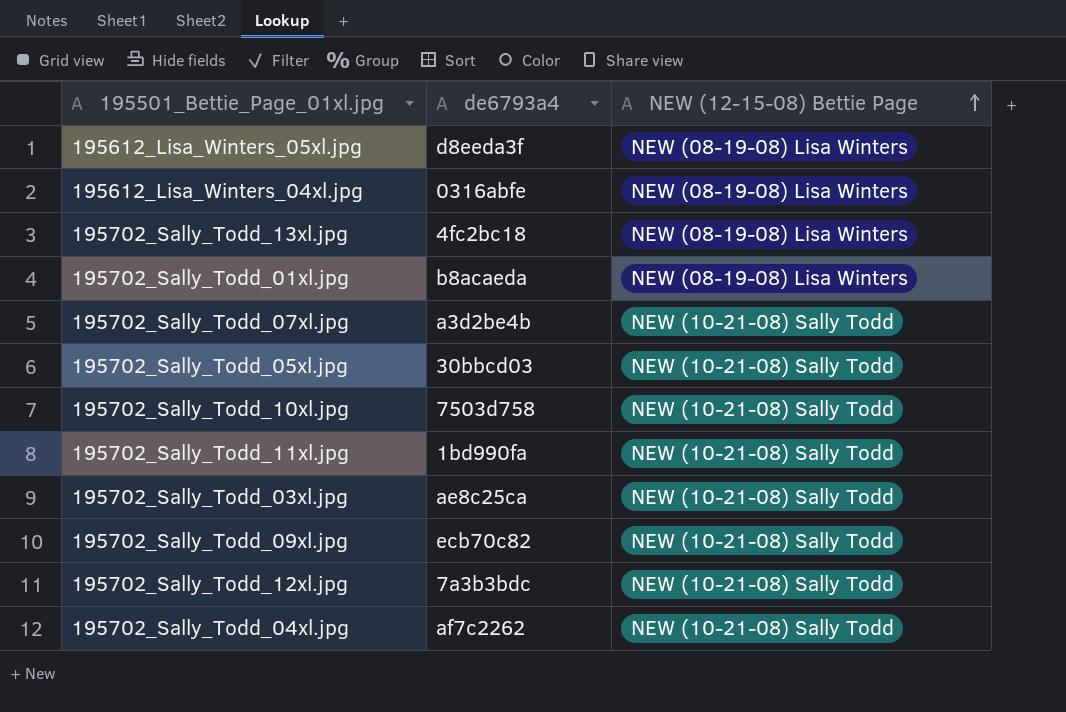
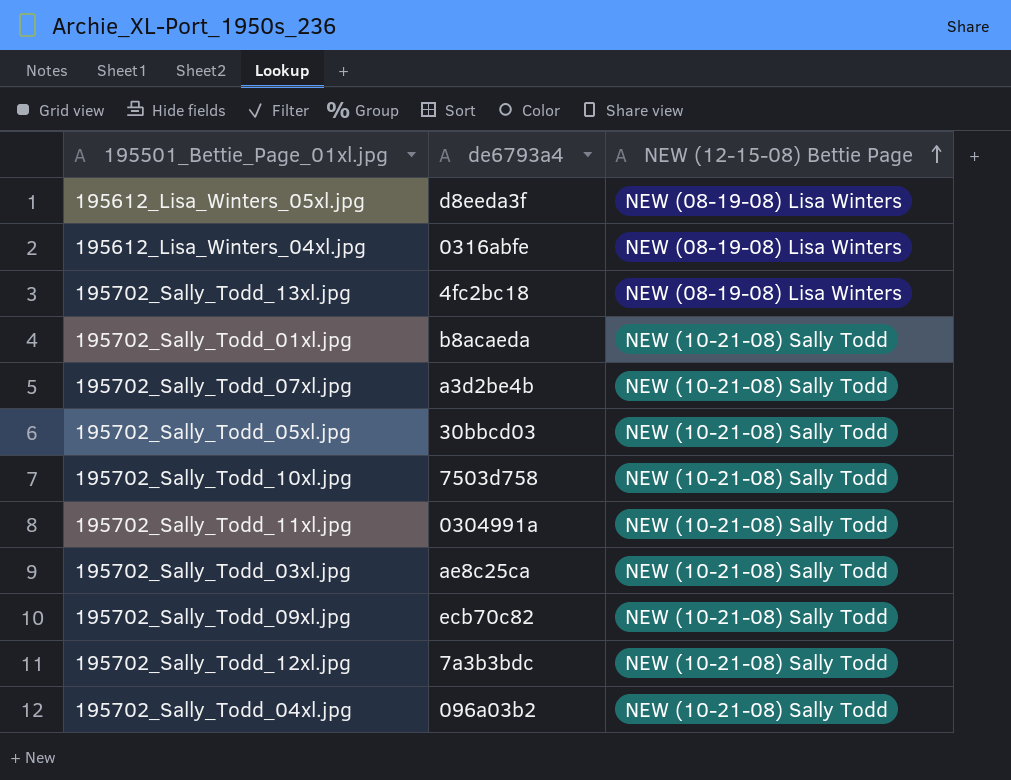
195702_Sally_Todd_01xl.jpg | NEW (12-15-08) Bettie Page: NEW (08-19-08) Lisa Winters -> NEW (10-21-08) Sally Todd
195702_Sally_Todd_11xl.jpg | de6793a4: 1bd990fa -> 0304991a
195702_Sally_Todd_04xl.jpg | de6793a4: af7c2262 -> 096a03b2

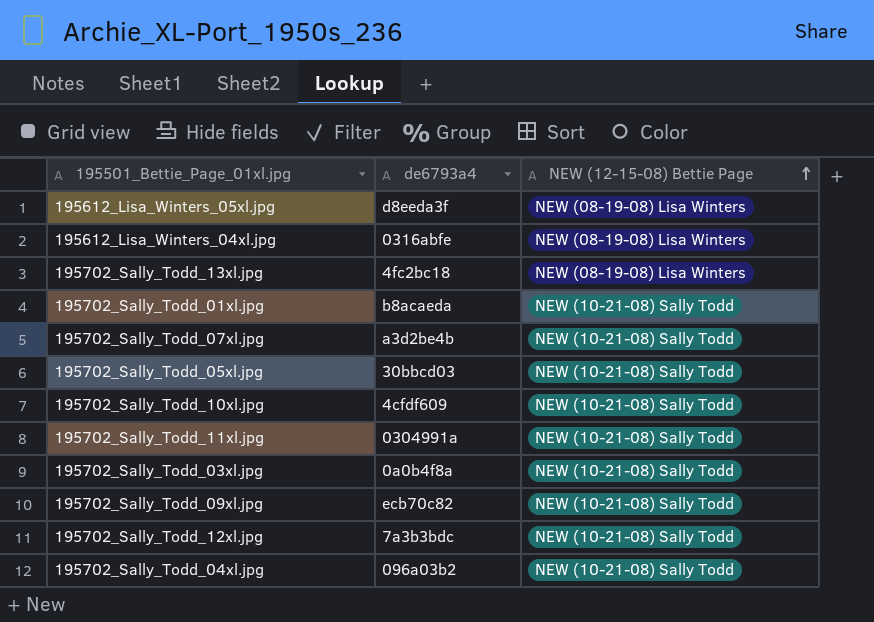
195702_Sally_Todd_10xl.jpg | de6793a4: 7503d758 -> 4cfdf609
195702_Sally_Todd_03xl.jpg | de6793a4: ae8c25ca -> 0a0b4f8a

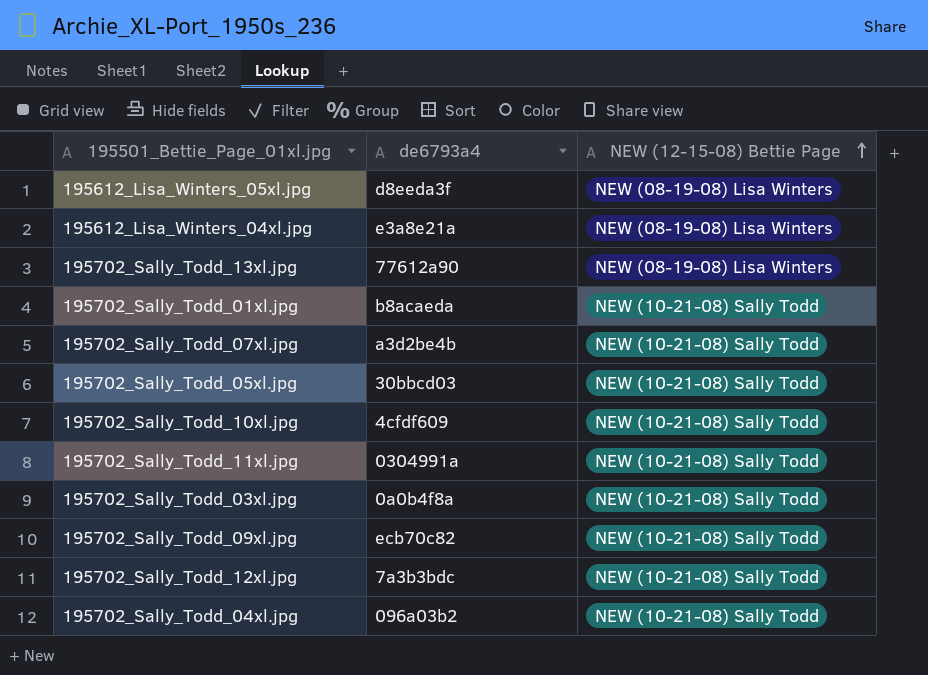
195612_Lisa_Winters_04xl.jpg | de6793a4: 0316abfe -> e3a8e21a
195702_Sally_Todd_13xl.jpg | de6793a4: 4fc2bc18 -> 77612a90

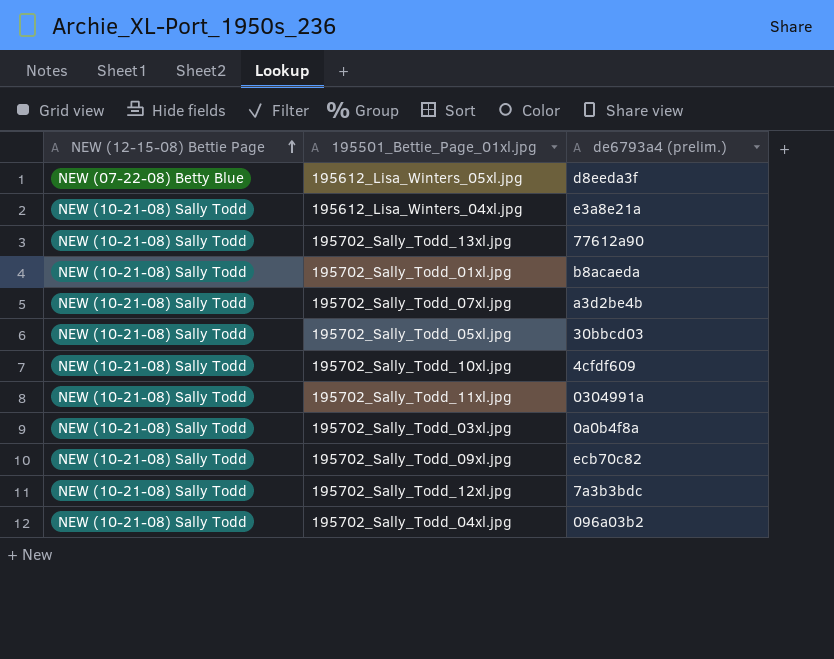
column NEW (12-15-08) Bettie Page | position: 3 -> 1
column name: de6793a4 -> de6793a4 (prelim.)
195612_Lisa_Winters_05xl.jpg | NEW (12-15-08) Bettie Page: NEW (08-19-08) Lisa Winters -> NEW (07-22-08) Betty Blue
195612_Lisa_Winters_04xl.jpg | NEW (12-15-08) Bettie Page: NEW (08-19-08) Lisa Winters -> NEW (10-21-08) Sally Todd
195702_Sally_Todd_13xl.jpg | NEW (12-15-08) Bettie Page: NEW (08-19-08) Lisa Winters -> NEW (10-21-08) Sally Todd

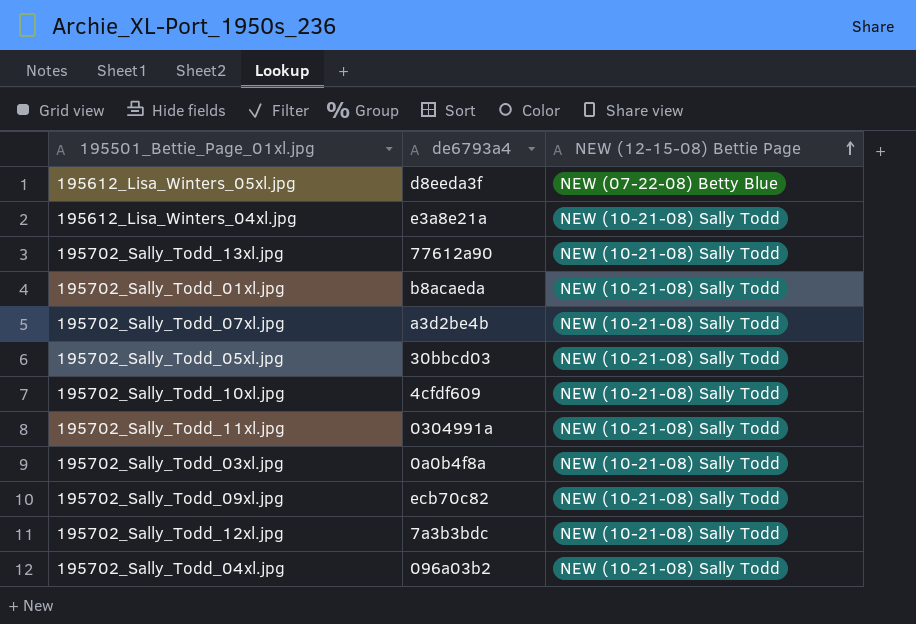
column name: de6793a4 (prelim.) -> de6793a4
column NEW (12-15-08) Bettie Page | position: 1 -> 3

